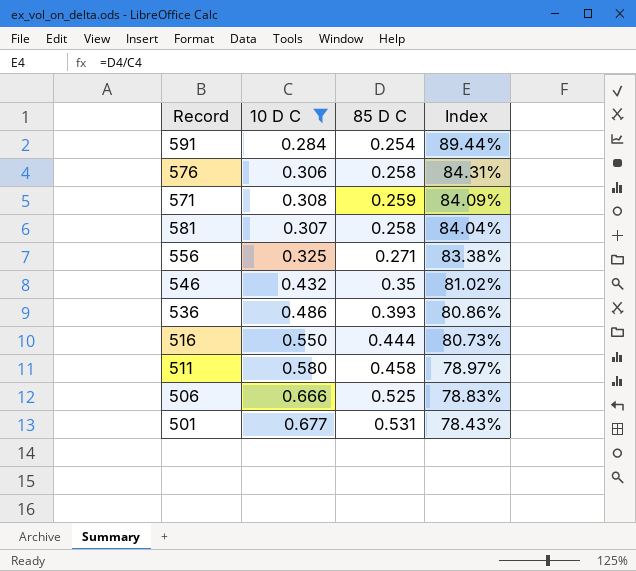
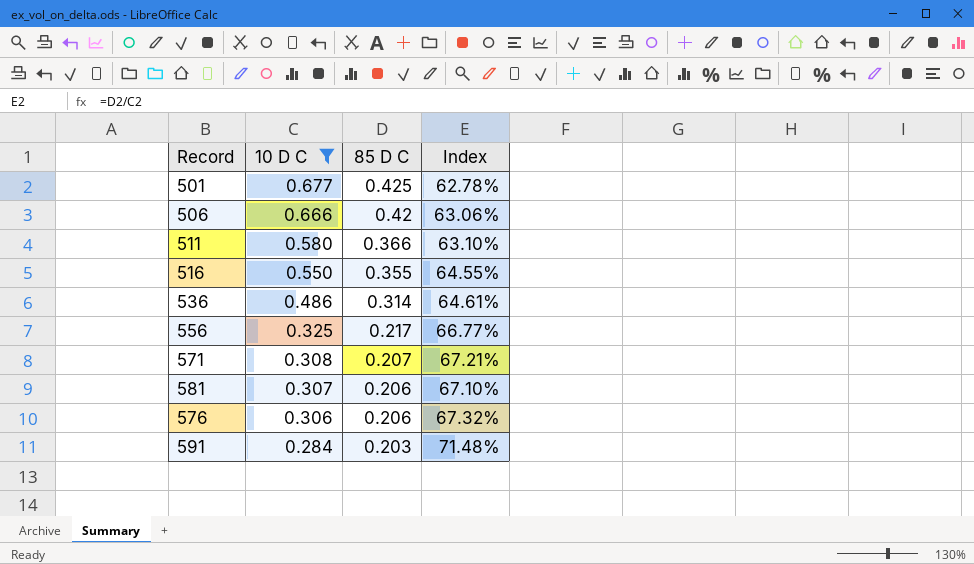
row order: Index descending -> 10 D C descending
row 546: 0.432 | 0.35 | 81.02% -> none
501 | 85 D C: 0.531 -> 0.425
501 | Index: 78.43% -> 62.78%
506 | 85 D C: 0.525 -> 0.42
506 | Index: 78.83% -> 63.06%
511 | 85 D C: 0.458 -> 0.366
511 | Index: 78.97% -> 63.10%
516 | 85 D C: 0.444 -> 0.355
516 | Index: 80.73% -> 64.55%
536 | 85 D C: 0.393 -> 0.314
536 | Index: 80.86% -> 64.61%
556 | 85 D C: 0.271 -> 0.217
556 | Index: 83.38% -> 66.77%
571 | 85 D C: 0.259 -> 0.207
571 | Index: 84.09% -> 67.21%
581 | 85 D C: 0.258 -> 0.206
581 | Index: 84.04% -> 67.10%
576 | 85 D C: 0.258 -> 0.206
576 | Index: 84.31% -> 67.32%
591 | 85 D C: 0.254 -> 0.203
591 | Index: 89.44% -> 71.48%

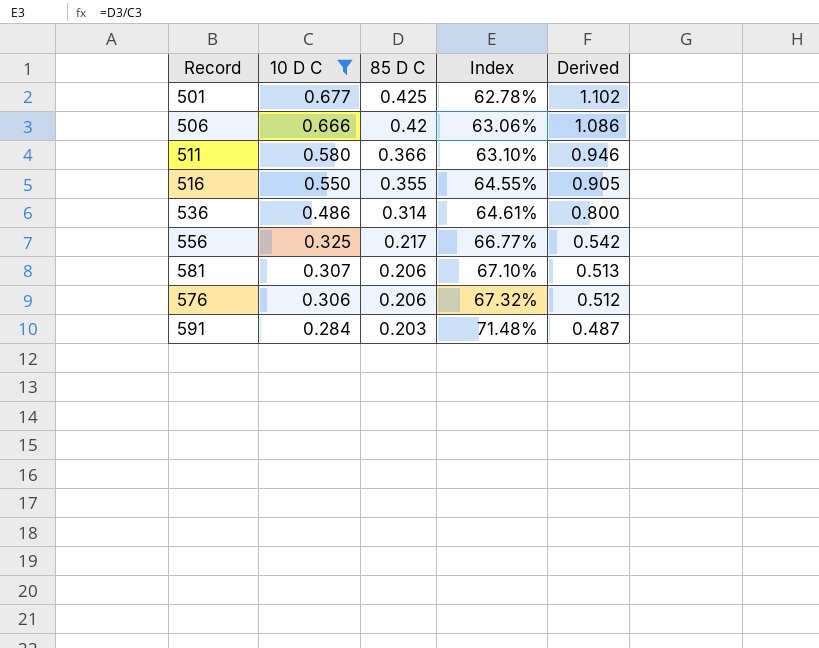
column Derived | formula: none -> [10 D C] + [85 D C]
row 571: 0.308 | 0.207 | 67.21% -> none

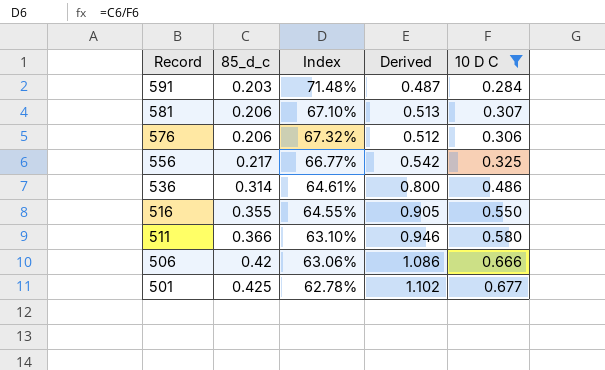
row order: 10 D C descending -> Record descending
column name: 85 D C -> 85_d_c
column 10 D C | position: 2 -> 5

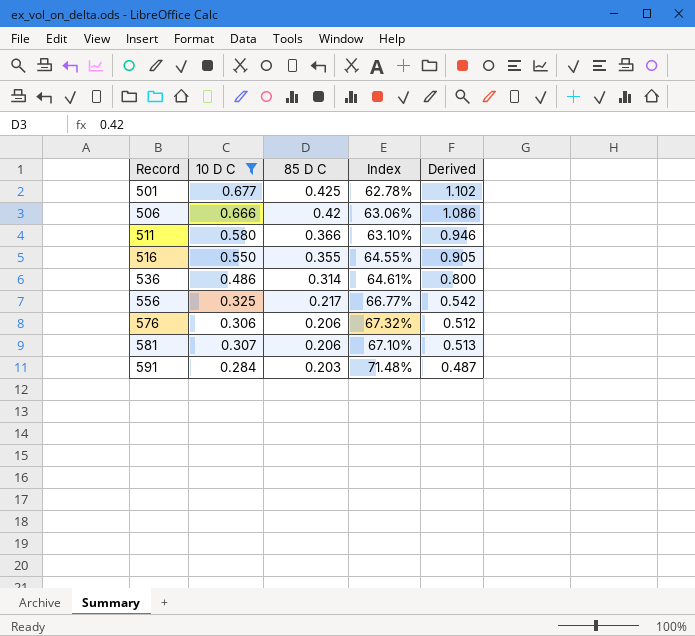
row order: Record descending -> Record ascending
column 10 D C | position: 5 -> 2
column name: 85_d_c -> 85 D C

